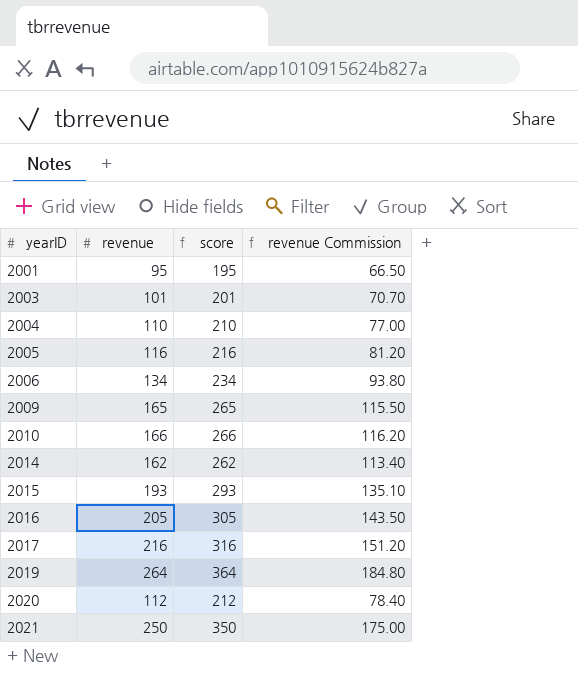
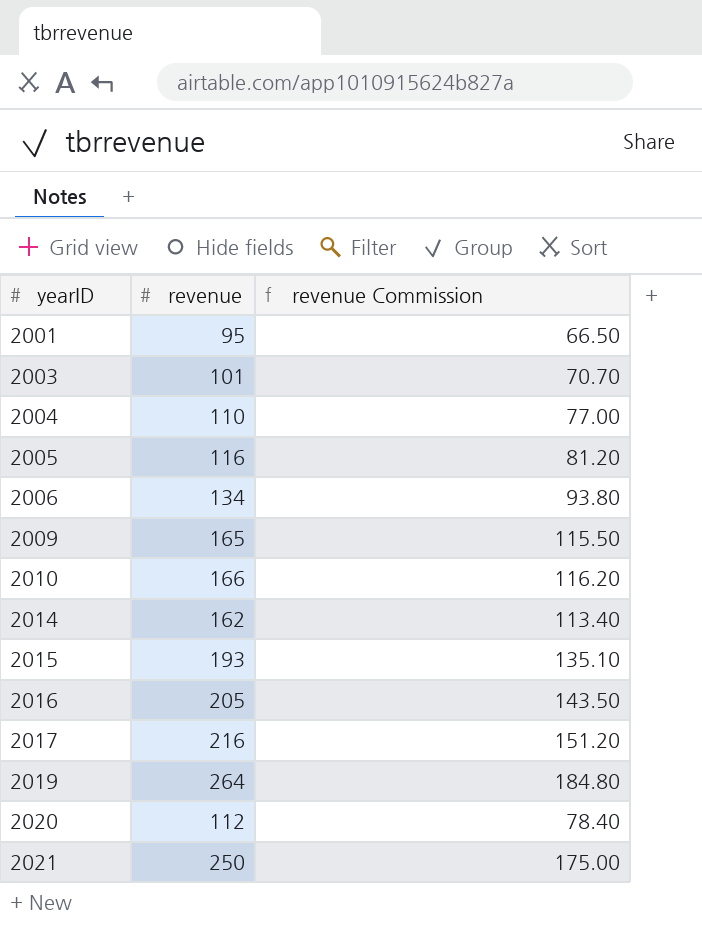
column score | formula: [revenue] + 100 -> none

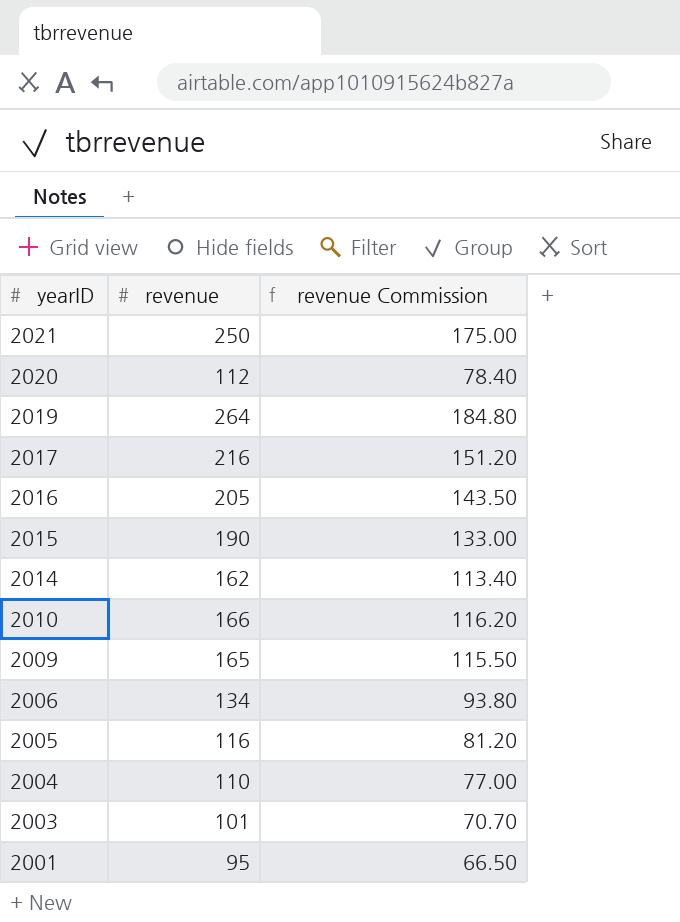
row order: yearID ascending -> yearID descending
2015 | revenue: 193 -> 190
2015 | revenue Commission: 135.10 -> 133.00

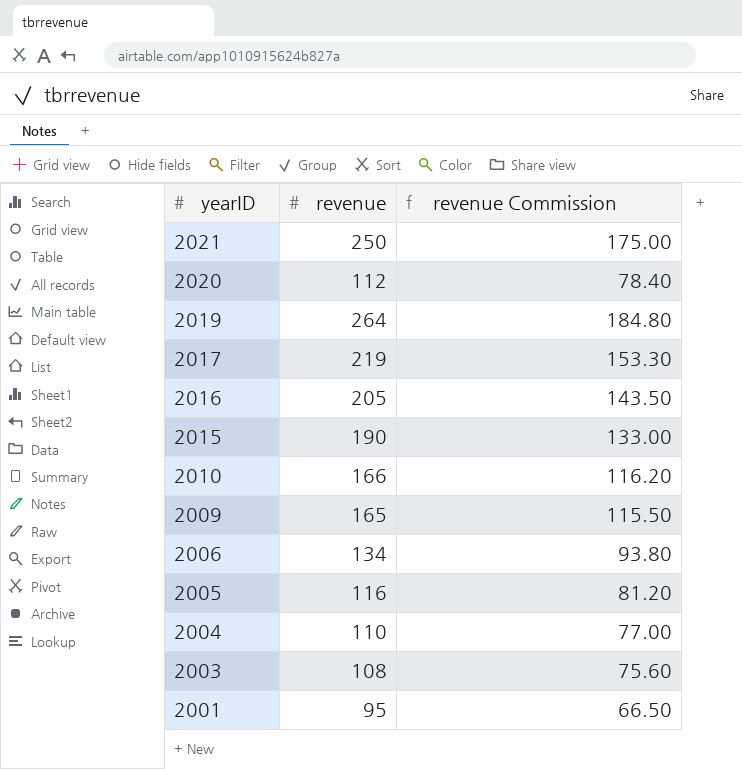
row 2014: 162 | 113.40 -> none
2017 | revenue: 216 -> 219
2017 | revenue Commission: 151.20 -> 153.30
2003 | revenue: 101 -> 108
2003 | revenue Commission: 70.70 -> 75.60

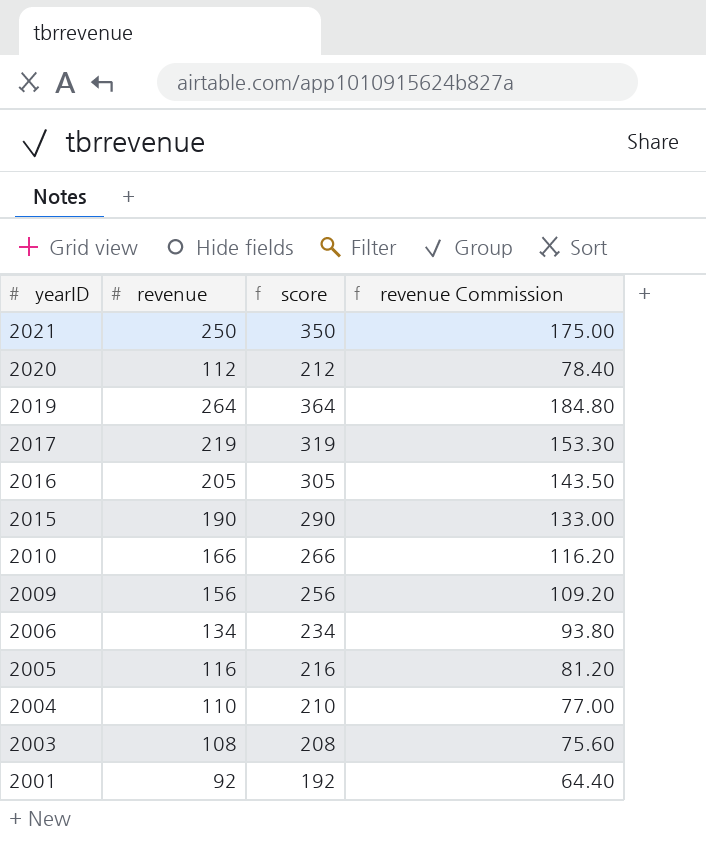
column score | formula: none -> [revenue] + 100
2009 | revenue: 165 -> 156
2009 | revenue Commission: 115.50 -> 109.20
2001 | revenue: 95 -> 92
2001 | revenue Commission: 66.50 -> 64.40

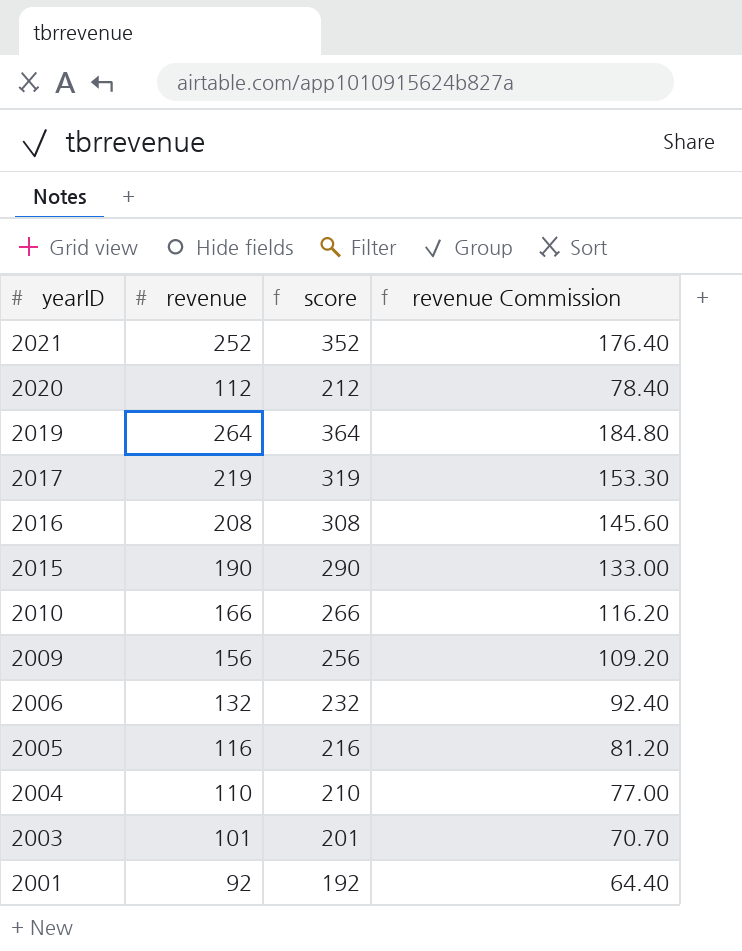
2021 | revenue: 250 -> 252
2021 | score: 350 -> 352
2021 | revenue Commission: 175.00 -> 176.40
2016 | revenue: 205 -> 208
2016 | score: 305 -> 308
2016 | revenue Commission: 143.50 -> 145.60
2006 | revenue: 134 -> 132
2006 | score: 234 -> 232
2006 | revenue Commission: 93.80 -> 92.40
2003 | revenue: 108 -> 101
2003 | score: 208 -> 201
2003 | revenue Commission: 75.60 -> 70.70

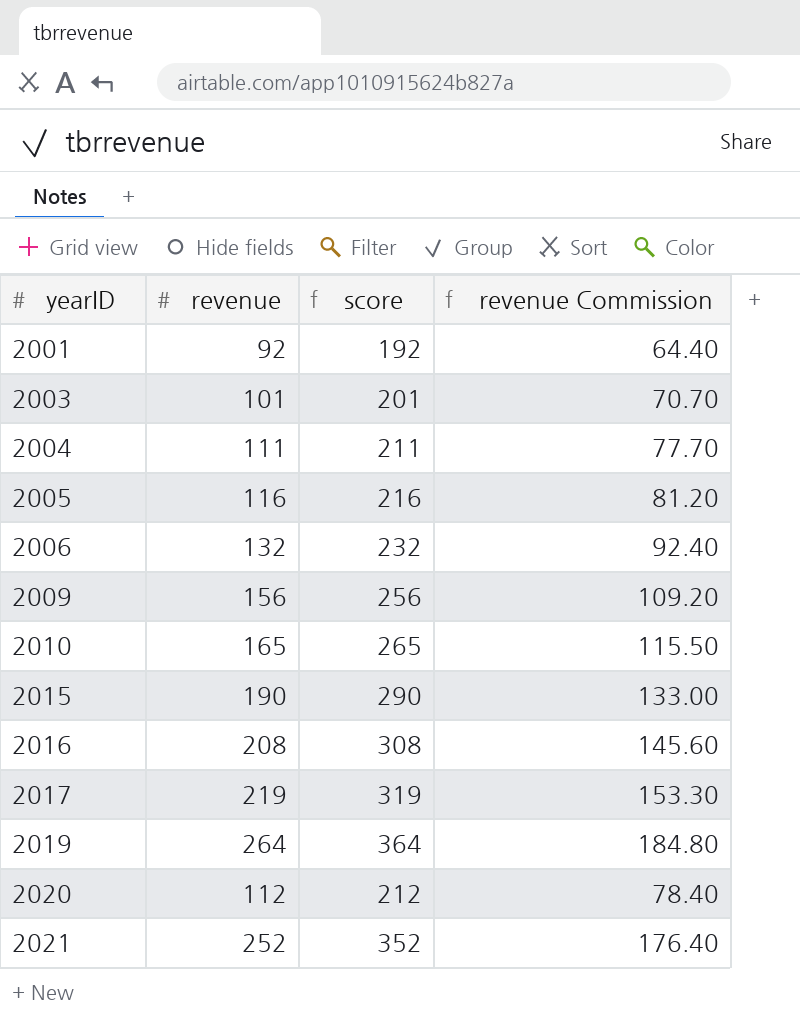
row order: yearID descending -> yearID ascending
2004 | revenue: 110 -> 111
2004 | score: 210 -> 211
2004 | revenue Commission: 77.00 -> 77.70
2010 | revenue: 166 -> 165
2010 | score: 266 -> 265
2010 | revenue Commission: 116.20 -> 115.50

